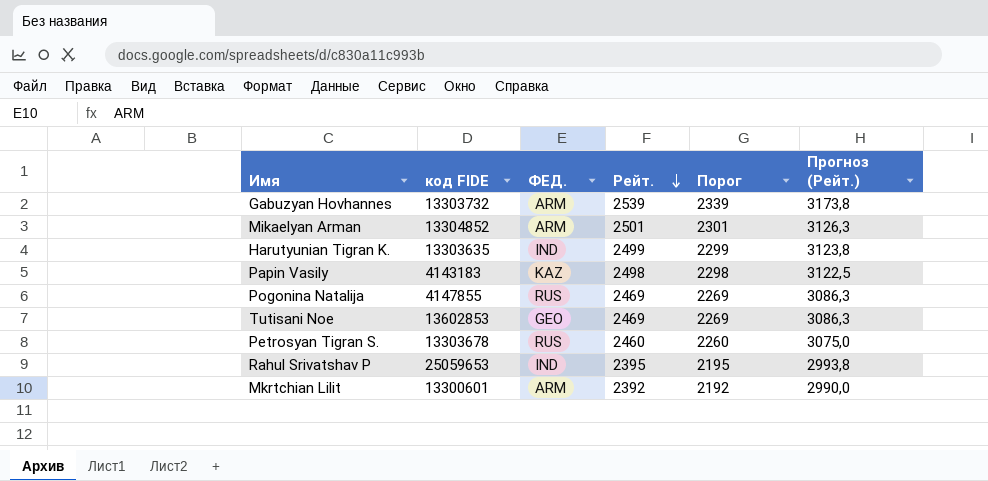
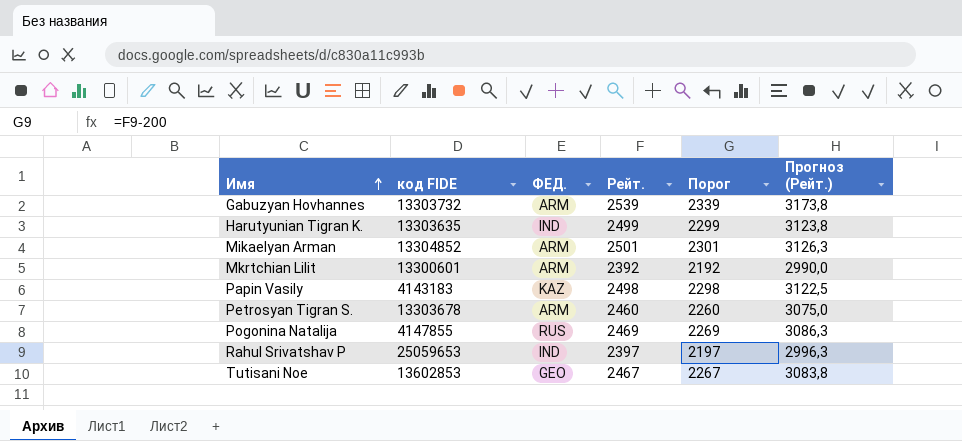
row order: Рейт. descending -> Имя ascending
Petrosyan Tigran S. | ФЕД.: RUS -> ARM
Rahul Srivatshav P | Рейт.: 2395 -> 2397
Rahul Srivatshav P | Порог: 2195 -> 2197
Rahul Srivatshav P | Прогноз (Рейт.): 2993,8 -> 2996,3
Tutisani Noe | Рейт.: 2469 -> 2467
Tutisani Noe | Порог: 2269 -> 2267
Tutisani Noe | Прогноз (Рейт.): 3086,3 -> 3083,8

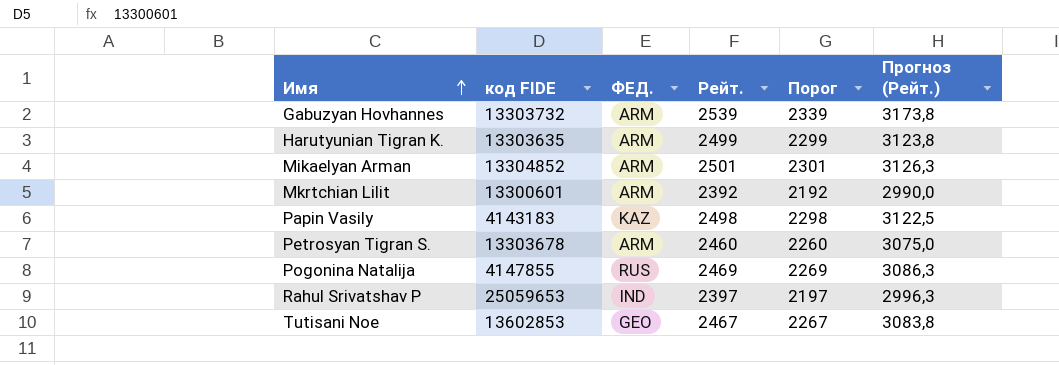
Harutyunian Tigran K. | ФЕД.: IND -> ARM

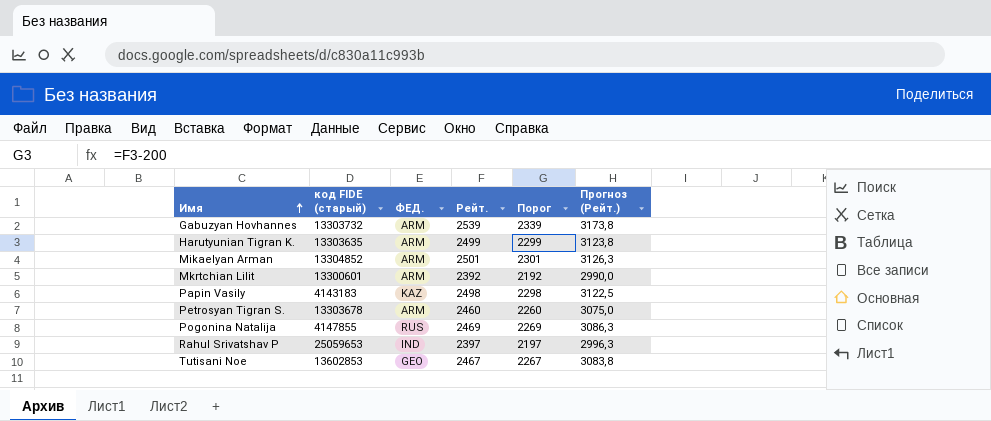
column name: код FIDE -> код FIDE (старый)

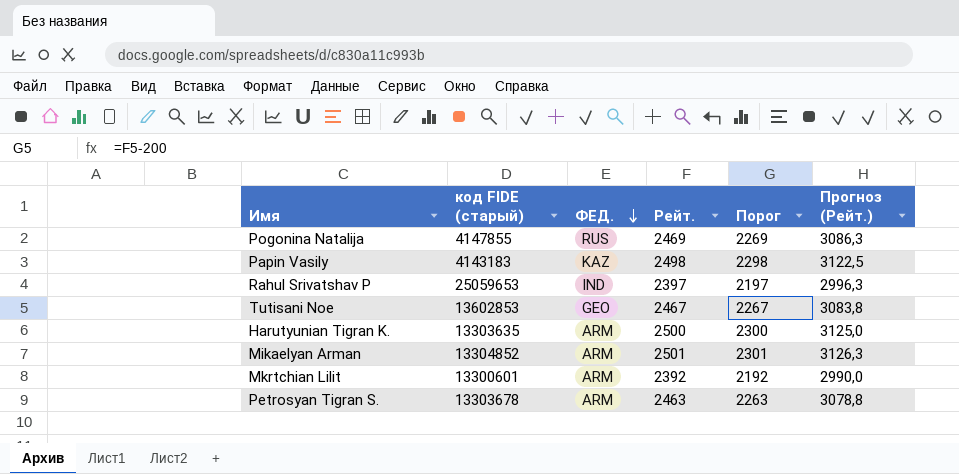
row order: Имя ascending -> ФЕД. descending
row Gabuzyan Hovhannes: 13303732 | ARM | 2539 | 2339 | 3173,8 -> none
Harutyunian Tigran K. | Рейт.: 2499 -> 2500
Harutyunian Tigran K. | Порог: 2299 -> 2300
Harutyunian Tigran K. | Прогноз (Рейт.): 3123,8 -> 3125,0
Petrosyan Tigran S. | Рейт.: 2460 -> 2463
Petrosyan Tigran S. | Порог: 2260 -> 2263
Petrosyan Tigran S. | Прогноз (Рейт.): 3075,0 -> 3078,8

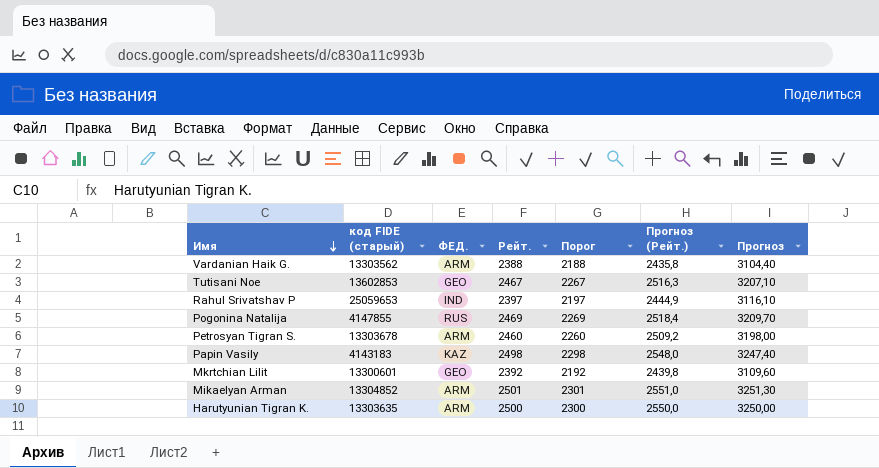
row order: ФЕД. descending -> Имя descending
column Прогноз (Рейт.) | formula: [Рейт.] * 1,25 -> [Рейт.] * 1,02
column Прогноз | formula: none -> [Рейт.] * 1,3
row Vardanian Haik G.: none -> 13303562 | ARM | 2388 | 2188 | 2435,8 | 3104,40
Petrosyan Tigran S. | Рейт.: 2463 -> 2460
Petrosyan Tigran S. | Порог: 2263 -> 2260
Mkrtchian Lilit | ФЕД.: ARM -> GEO

